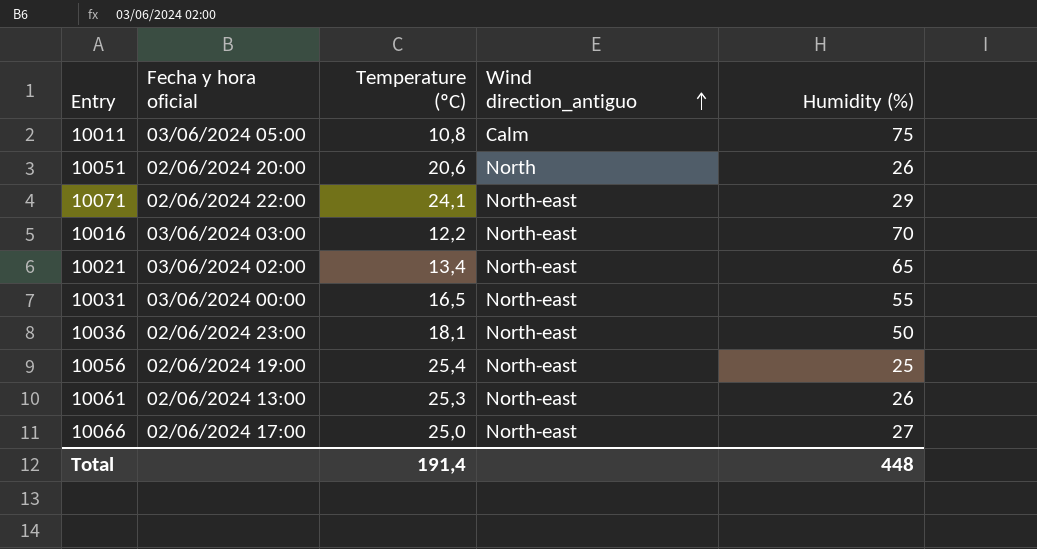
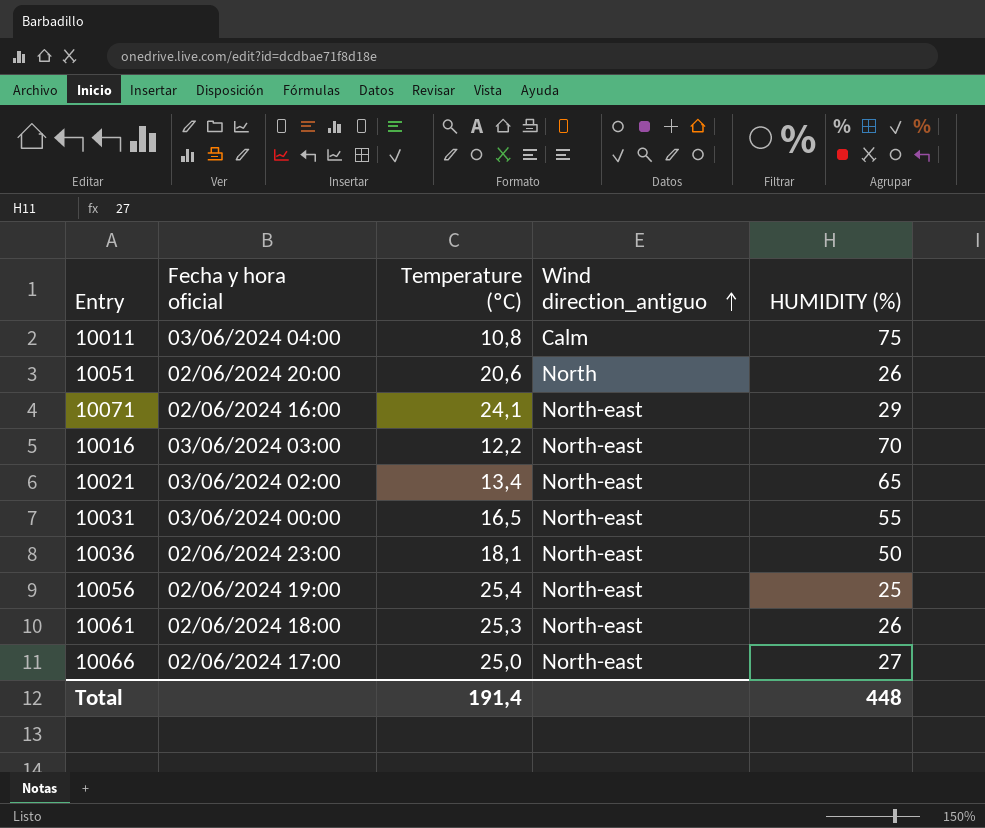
column name: Humidity (%) -> HUMIDITY (%)
10011 | Fecha y hora oficial: 03/06/2024 05:00 -> 03/06/2024 04:00
10071 | Fecha y hora oficial: 02/06/2024 22:00 -> 02/06/2024 16:00
10061 | Fecha y hora oficial: 02/06/2024 13:00 -> 02/06/2024 18:00

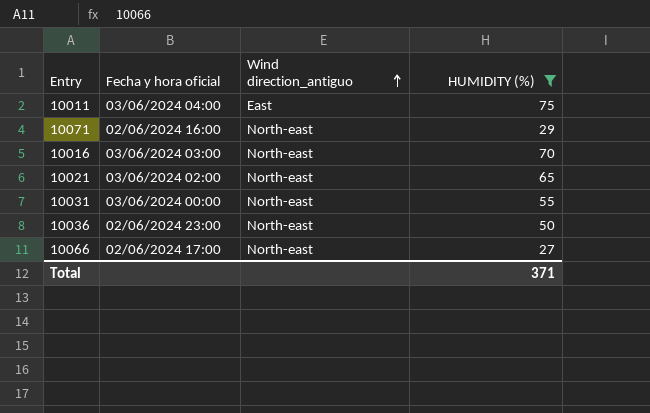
filter: none -> HUMIDITY (%) >= 27
column Temperature (ºC) | position: 3 -> none
10011 | Wind direction_antiguo: Calm -> East
Total | HUMIDITY (%): 448 -> 371

